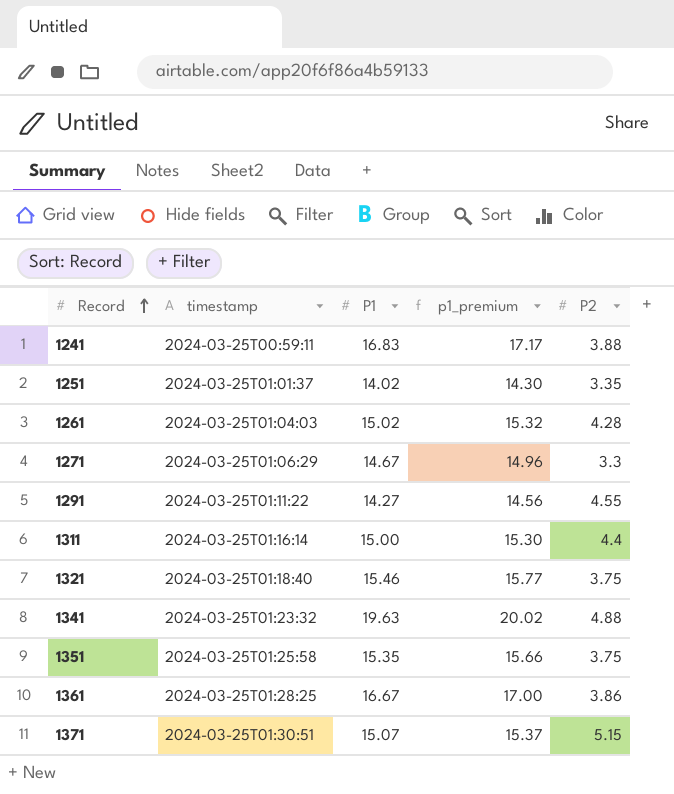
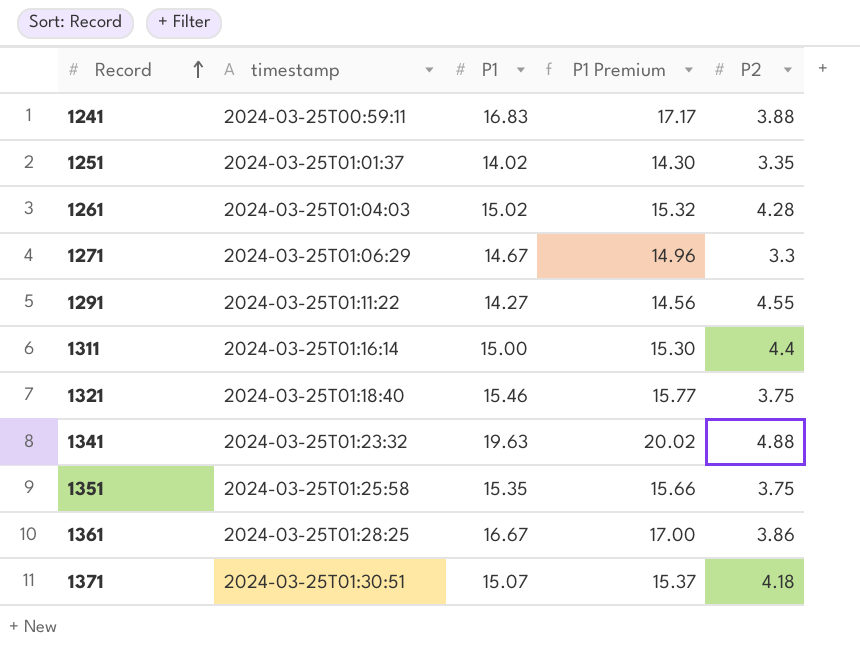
column name: p1_premium -> P1 Premium
1371 | P2: 5.15 -> 4.18

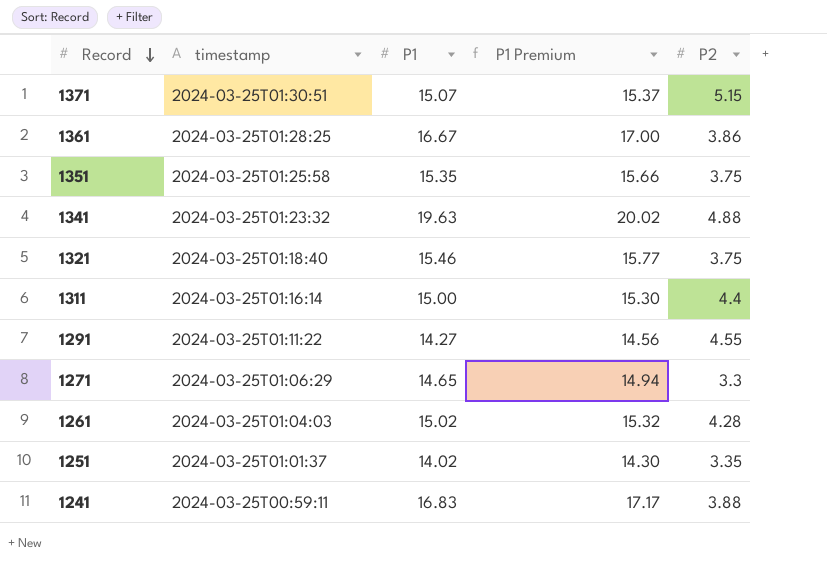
row order: Record ascending -> Record descending
1371 | P2: 4.18 -> 5.15
1271 | P1: 14.67 -> 14.65
1271 | P1 Premium: 14.96 -> 14.94

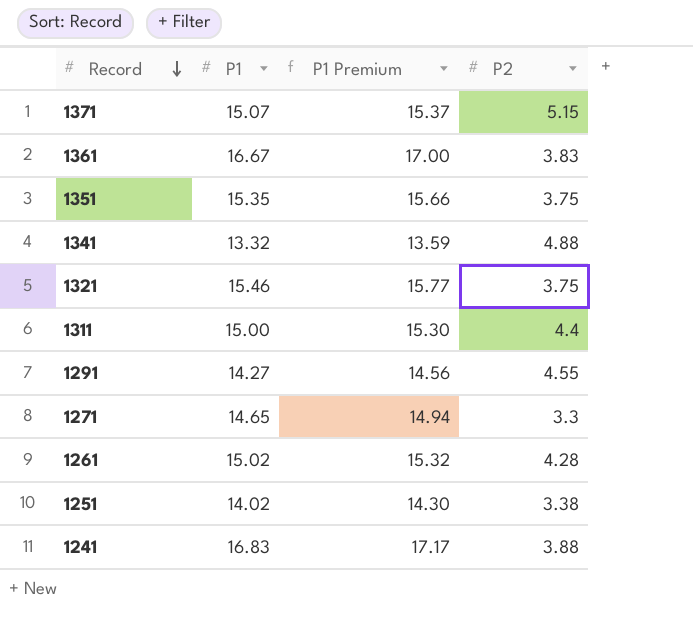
column timestamp | position: 2 -> none
1361 | P2: 3.86 -> 3.83
1341 | P1: 19.63 -> 13.32
1341 | P1 Premium: 20.02 -> 13.59
1251 | P2: 3.35 -> 3.38

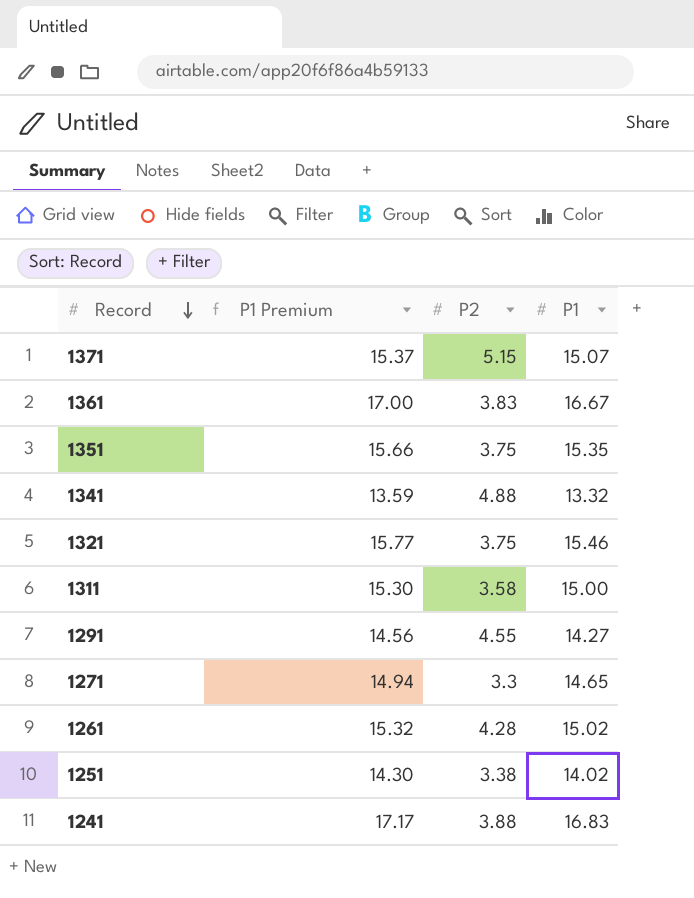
column P1 | position: 2 -> 4
1311 | P2: 4.4 -> 3.58

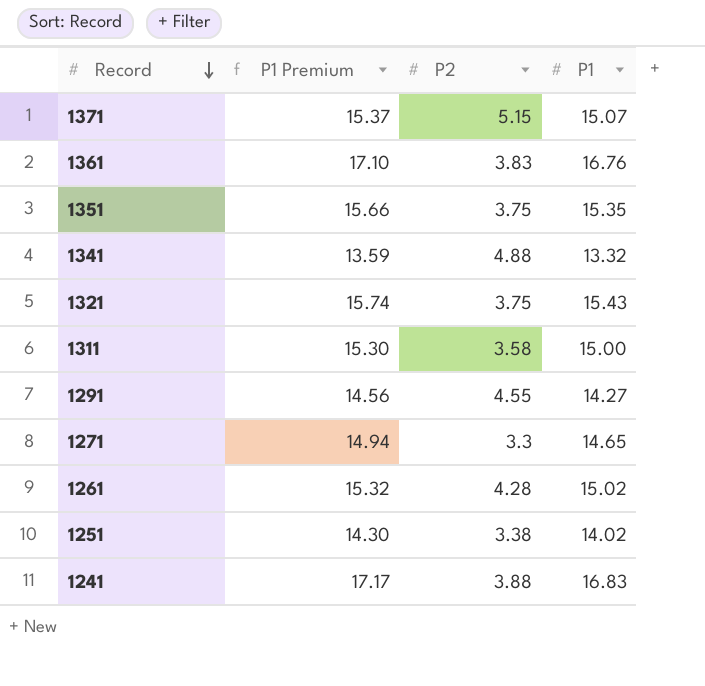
1361 | P1 Premium: 17.00 -> 17.10
1361 | P1: 16.67 -> 16.76
1321 | P1 Premium: 15.77 -> 15.74
1321 | P1: 15.46 -> 15.43

